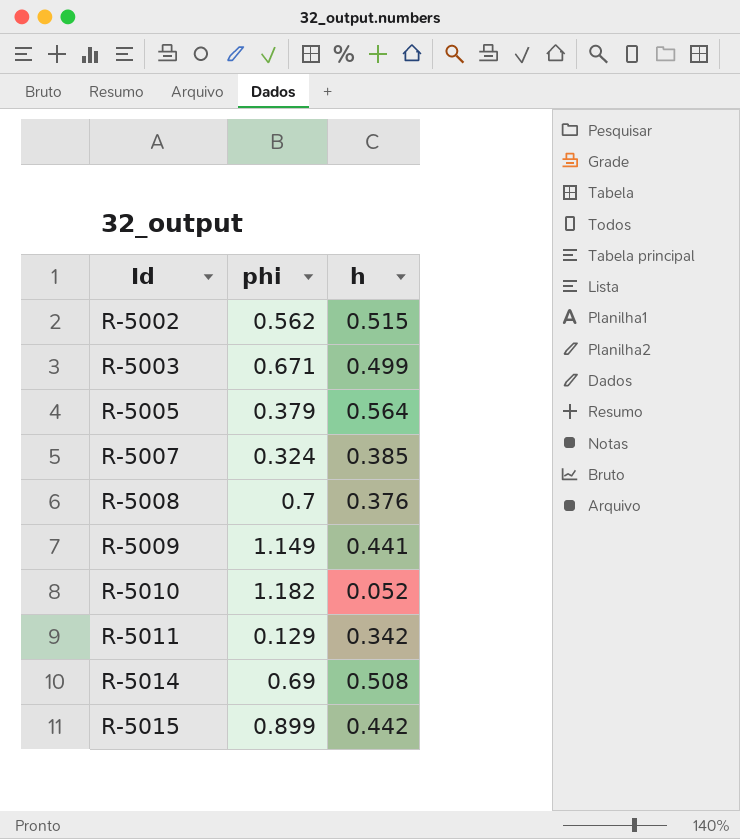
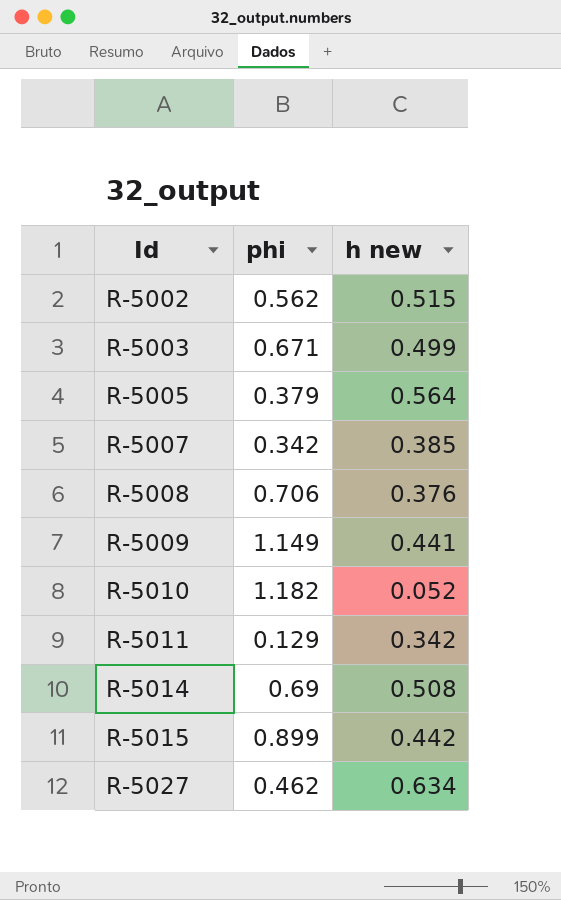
column name: h -> h new
R-5007 | phi: 0.324 -> 0.342
R-5008 | phi: 0.7 -> 0.706
row R-5027: none -> 0.462 | 0.634

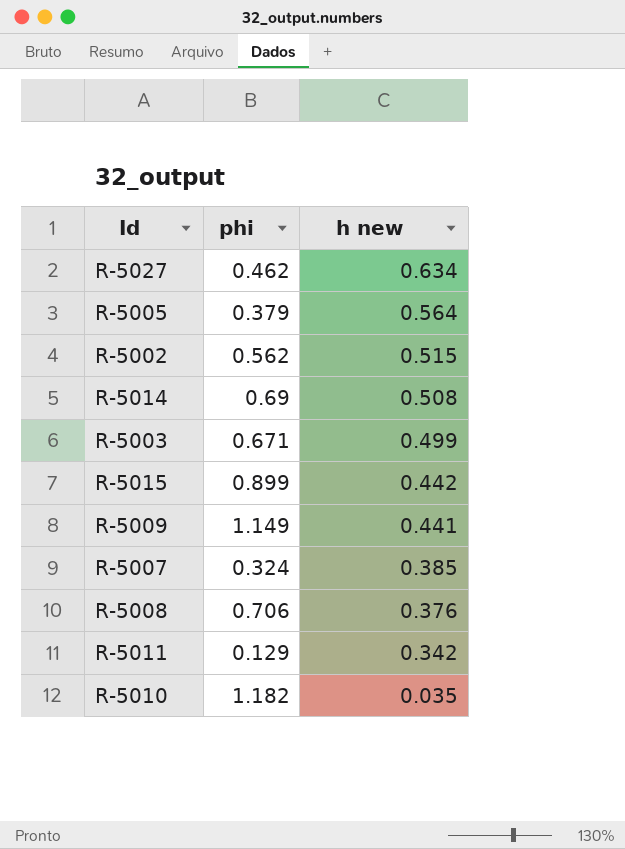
row order: Id ascending -> h new descending
R-5007 | phi: 0.342 -> 0.324
R-5010 | h new: 0.052 -> 0.035

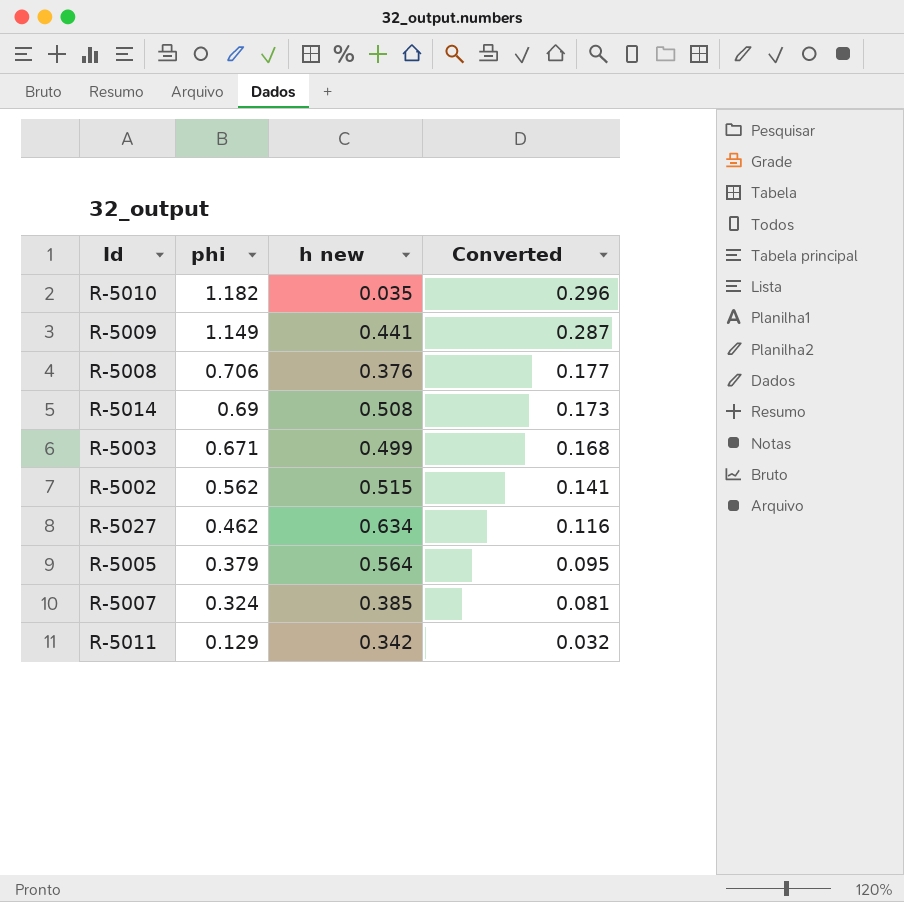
row order: h new descending -> phi descending
column Converted | formula: none -> [phi] * 0.25
row R-5015: 0.899 | 0.442 -> none

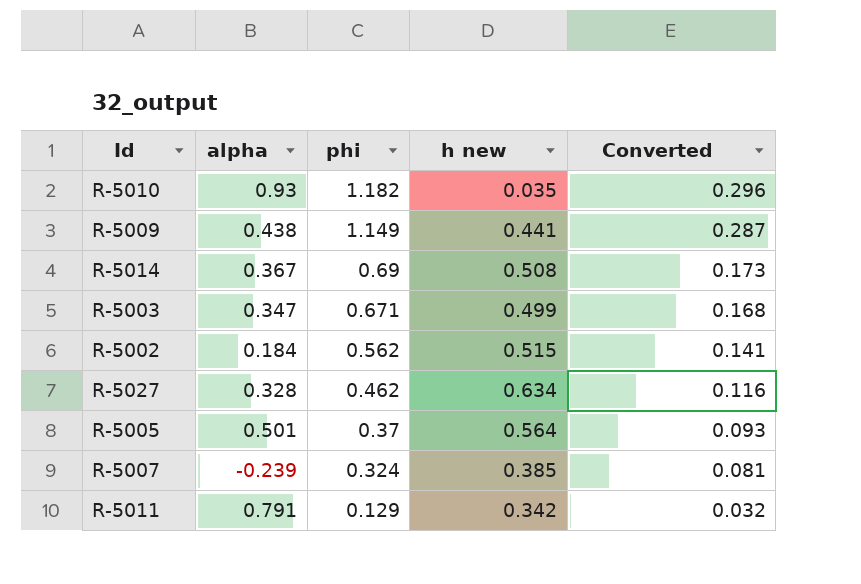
column alpha | position: none -> 2
row R-5008: 0.706 | 0.376 | 0.177 -> none
R-5005 | phi: 0.379 -> 0.37
R-5005 | Converted: 0.095 -> 0.093

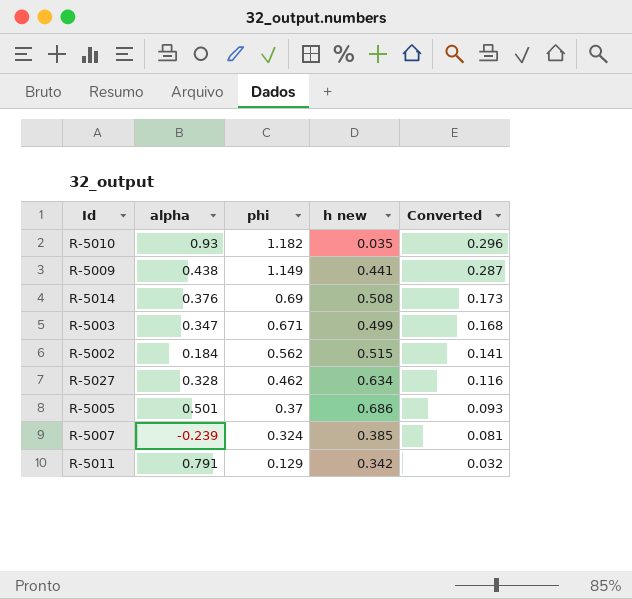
R-5014 | alpha: 0.367 -> 0.376
R-5005 | h new: 0.564 -> 0.686

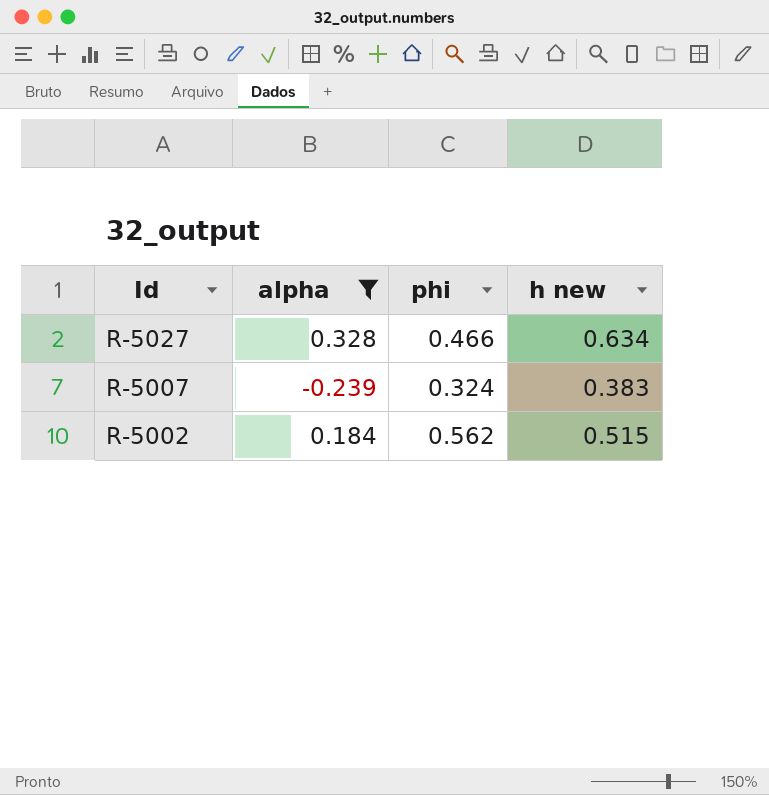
filter: none -> alpha <= 0.328
row order: phi descending -> Id descending
column Converted | formula: [phi] * 0.25 -> none
R-5027 | phi: 0.462 -> 0.466
R-5007 | h new: 0.385 -> 0.383

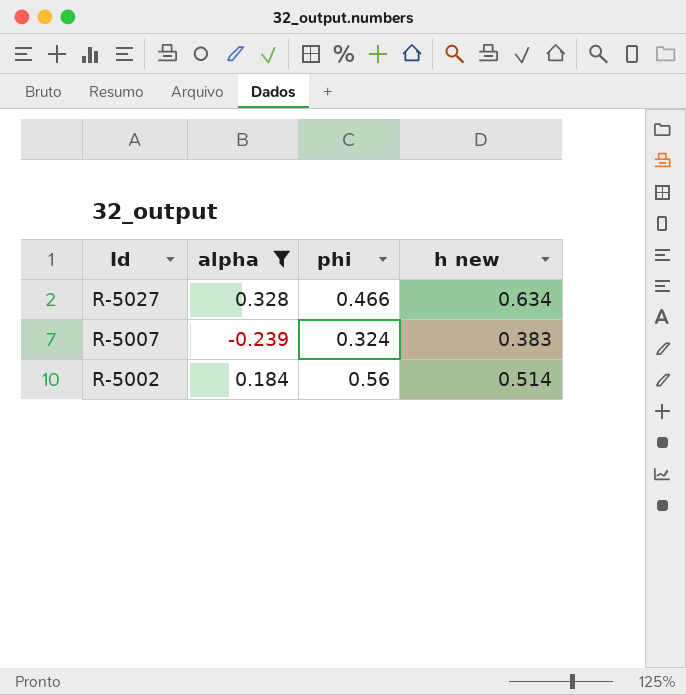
R-5002 | phi: 0.562 -> 0.56
R-5002 | h new: 0.515 -> 0.514

